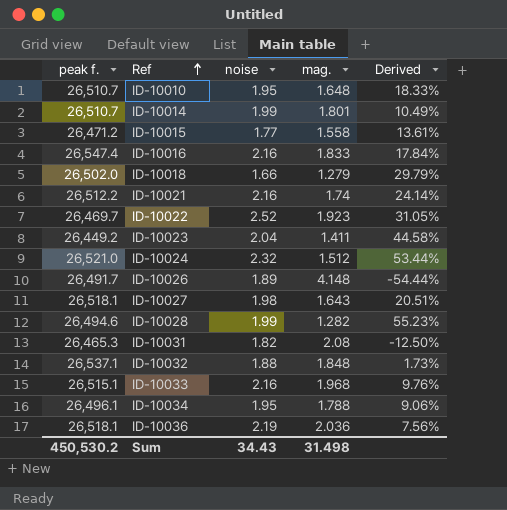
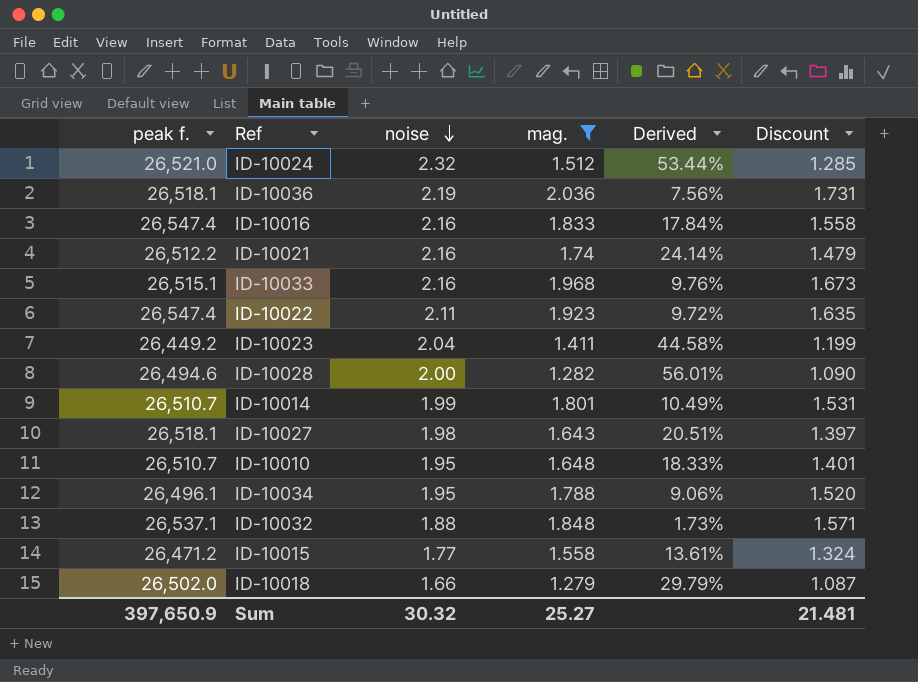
filter: none -> mag. <= 2.036
row order: Ref ascending -> noise descending
column Discount | formula: none -> [mag.] * 0.85
ID-10022 | peak f.: 26,469.7 -> 26,547.4
ID-10022 | noise: 2.52 -> 2.11
ID-10022 | Derived: 31.05% -> 9.72%
ID-10028 | noise: 1.99 -> 2.00
ID-10028 | Derived: 55.23% -> 56.01%
Sum | peak f.: 450,530.2 -> 397,650.9
Sum | noise: 34.43 -> 30.32
Sum | mag.: 31.498 -> 25.27

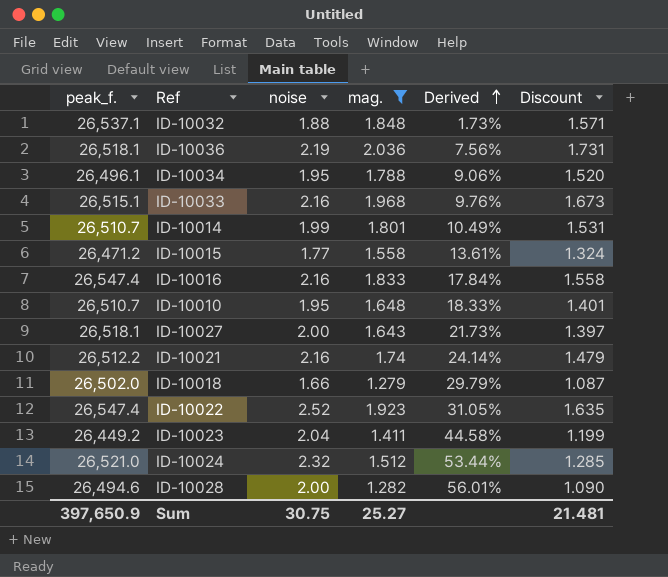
row order: noise descending -> Derived ascending
column name: peak f. -> peak_f.
ID-10027 | noise: 1.98 -> 2.00
ID-10027 | Derived: 20.51% -> 21.73%
ID-10022 | noise: 2.11 -> 2.52
ID-10022 | Derived: 9.72% -> 31.05%
Sum | noise: 30.32 -> 30.75

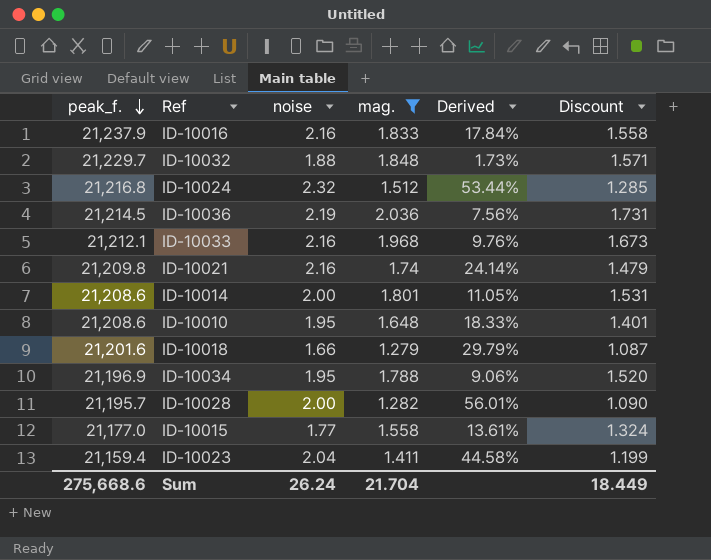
row order: Derived ascending -> peak_f. descending
row ID-10027: 26,518.1 | 2.00 | 1.643 | 21.73% | 1.397 -> none
row ID-10022: 26,547.4 | 2.52 | 1.923 | 31.05% | 1.635 -> none
ID-10016 | peak_f.: 26,547.4 -> 21,237.9
ID-10032 | peak_f.: 26,537.1 -> 21,229.7
ID-10024 | peak_f.: 26,521.0 -> 21,216.8
ID-10036 | peak_f.: 26,518.1 -> 21,214.5
ID-10033 | peak_f.: 26,515.1 -> 21,212.1
ID-10021 | peak_f.: 26,512.2 -> 21,209.8
ID-10014 | peak_f.: 26,510.7 -> 21,208.6
ID-10014 | noise: 1.99 -> 2.00
ID-10014 | Derived: 10.49% -> 11.05%
ID-10010 | peak_f.: 26,510.7 -> 21,208.6
ID-10018 | peak_f.: 26,502.0 -> 21,201.6
ID-10034 | peak_f.: 26,496.1 -> 21,196.9
ID-10028 | peak_f.: 26,494.6 -> 21,195.7
ID-10015 | peak_f.: 26,471.2 -> 21,177.0
ID-10023 | peak_f.: 26,449.2 -> 21,159.4
Sum | peak_f.: 397,650.9 -> 275,668.6
Sum | noise: 30.75 -> 26.24
Sum | mag.: 25.27 -> 21.704
Sum | Discount: 21.481 -> 18.449

